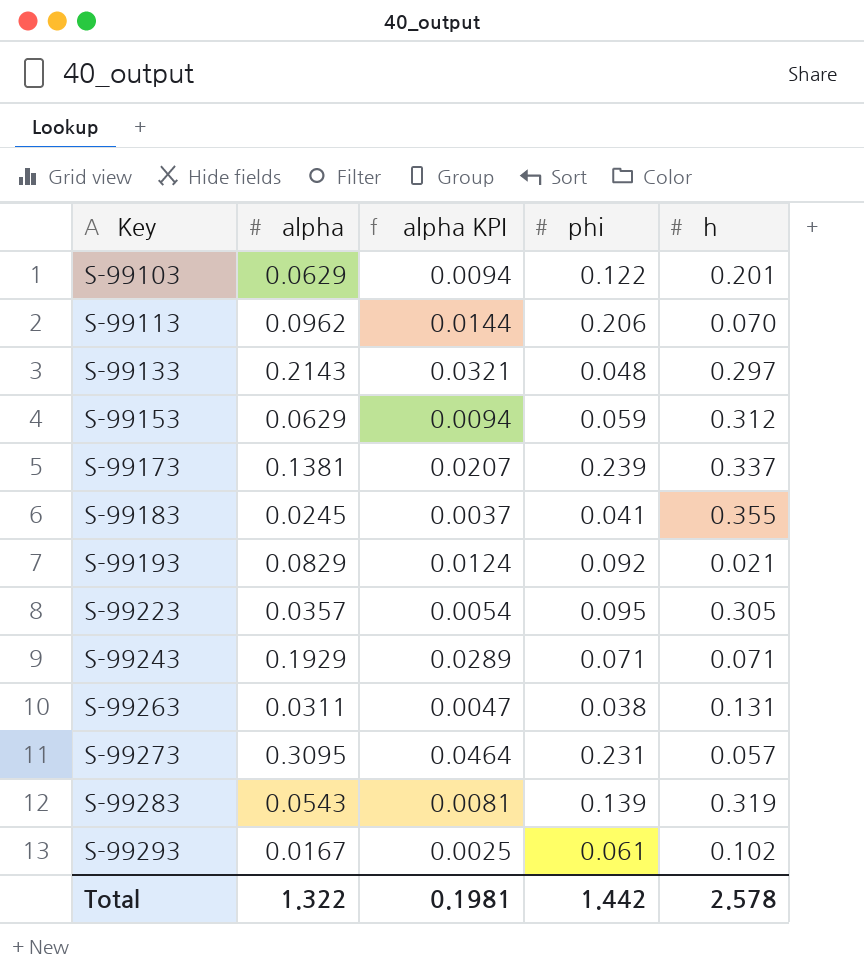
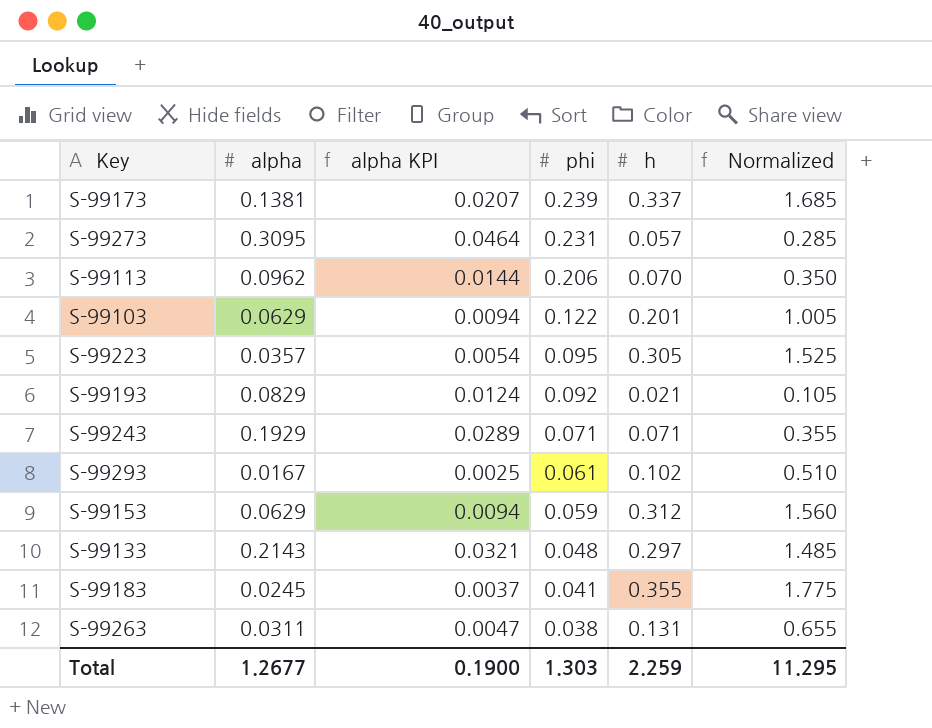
row order: Key ascending -> phi descending
column Normalized | formula: none -> [h] * 5
row S-99283: 0.0543 | 0.0081 | 0.139 | 0.319 -> none
Total | alpha: 1.322 -> 1.2677
Total | alpha KPI: 0.1981 -> 0.1900
Total | phi: 1.442 -> 1.303
Total | h: 2.578 -> 2.259

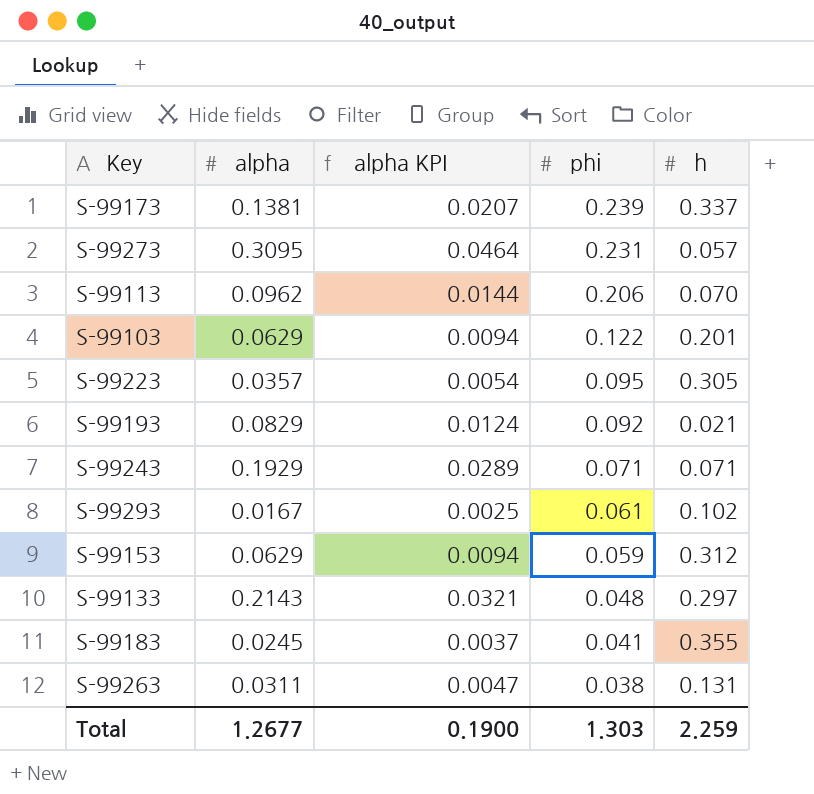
column Normalized | formula: [h] * 5 -> none

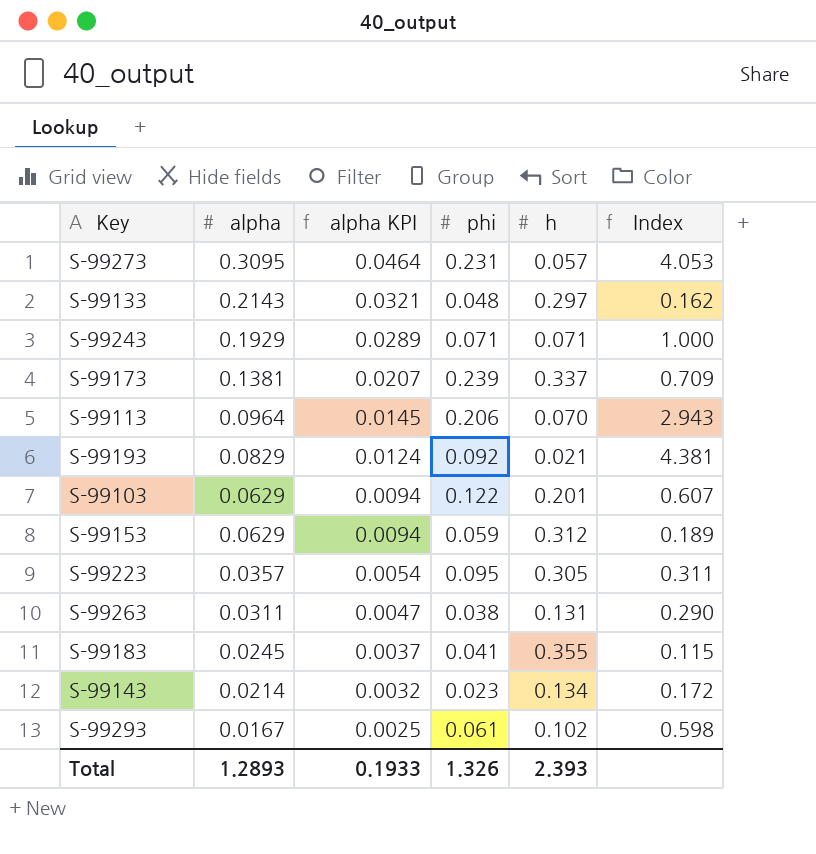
row order: phi descending -> alpha descending
column Index | formula: none -> [phi] / [h]
S-99113 | alpha: 0.0962 -> 0.0964
S-99113 | alpha KPI: 0.0144 -> 0.0145
row S-99143: none -> 0.0214 | 0.0032 | 0.023 | 0.134 | 0.172
Total | alpha: 1.2677 -> 1.2893
Total | alpha KPI: 0.1900 -> 0.1933
Total | phi: 1.303 -> 1.326
Total | h: 2.259 -> 2.393

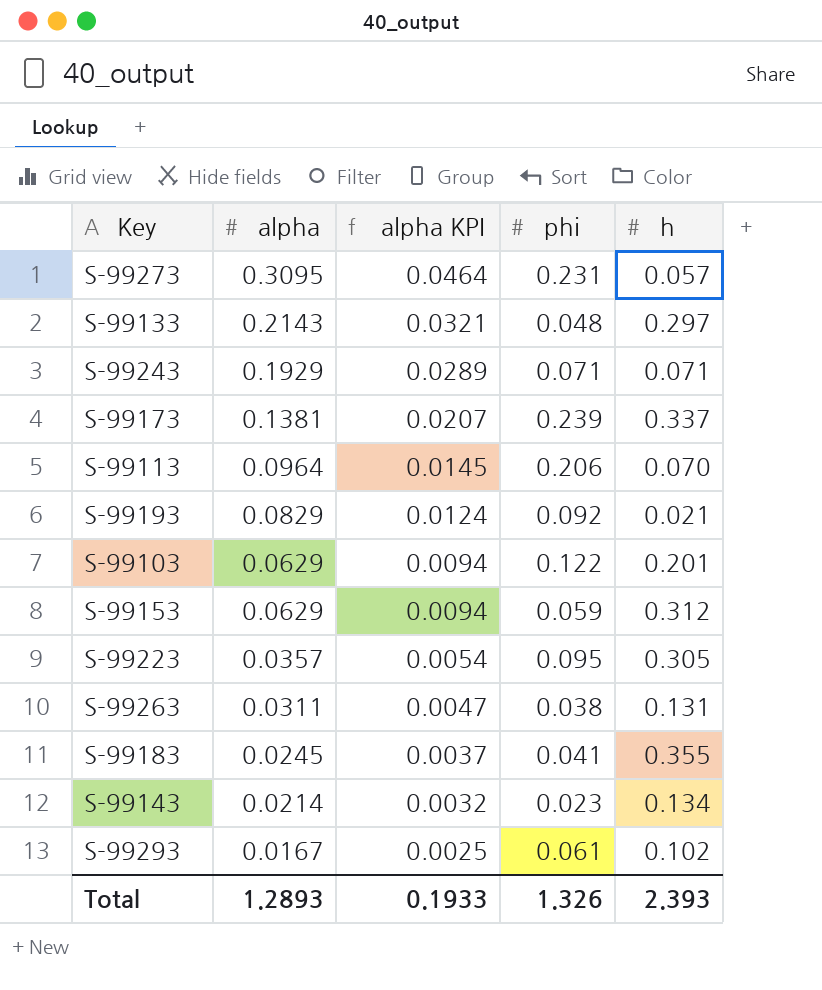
column Index | formula: [phi] / [h] -> none

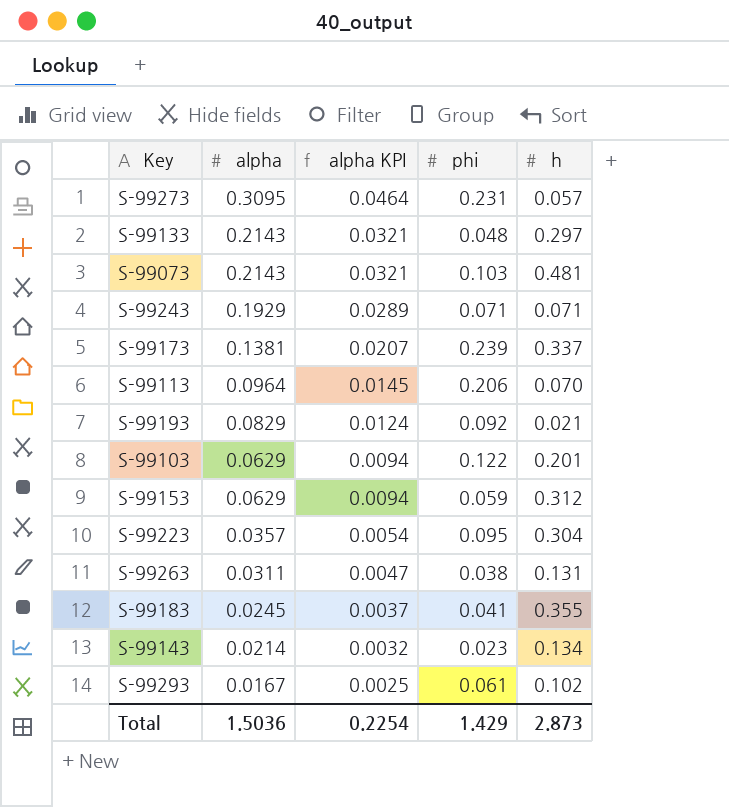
row S-99073: none -> 0.2143 | 0.0321 | 0.103 | 0.481
S-99223 | h: 0.305 -> 0.304
Total | alpha: 1.2893 -> 1.5036
Total | alpha KPI: 0.1933 -> 0.2254
Total | phi: 1.326 -> 1.429
Total | h: 2.393 -> 2.873

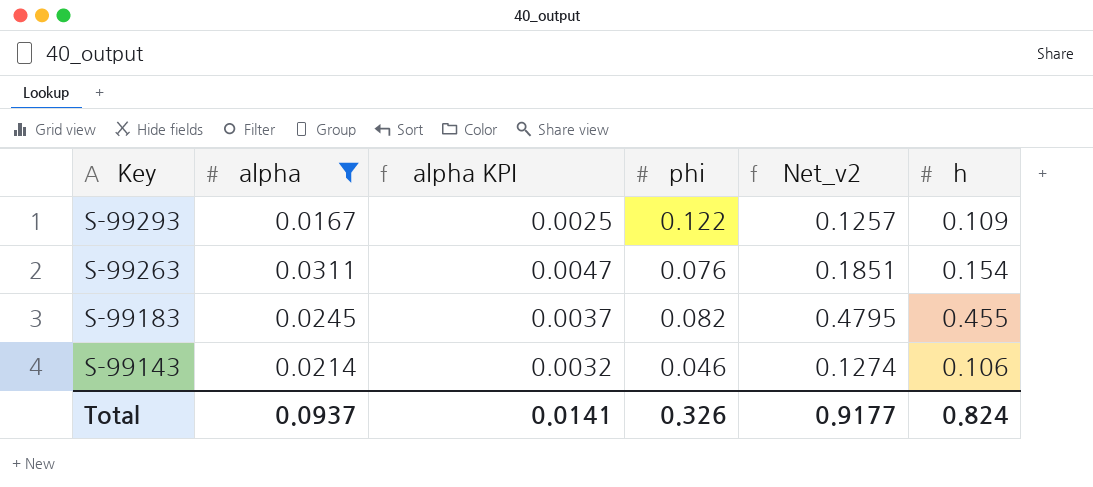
filter: none -> alpha <= 0.0311
row order: alpha descending -> Key descending
column Net_v2 | formula: none -> [alpha] + [h]
S-99293 | phi: 0.061 -> 0.122
S-99293 | h: 0.102 -> 0.109
S-99263 | phi: 0.038 -> 0.076
S-99263 | h: 0.131 -> 0.154
S-99183 | phi: 0.041 -> 0.082
S-99183 | h: 0.355 -> 0.455
S-99143 | phi: 0.023 -> 0.046
S-99143 | h: 0.134 -> 0.106
Total | alpha: 1.5036 -> 0.0937
Total | alpha KPI: 0.2254 -> 0.0141
Total | phi: 1.429 -> 0.326
Total | h: 2.873 -> 0.824

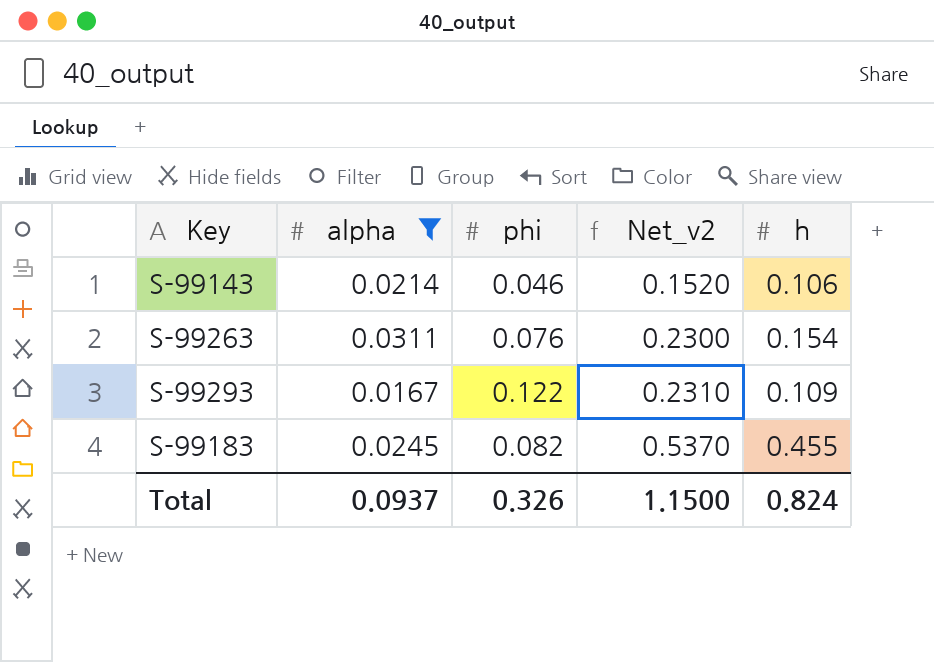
row order: Key descending -> Net_v2 ascending
column alpha KPI | formula: [alpha] * 0.15 -> none
column Net_v2 | formula: [alpha] + [h] -> [phi] + [h]
Total | Net_v2: 0.9177 -> 1.1500

